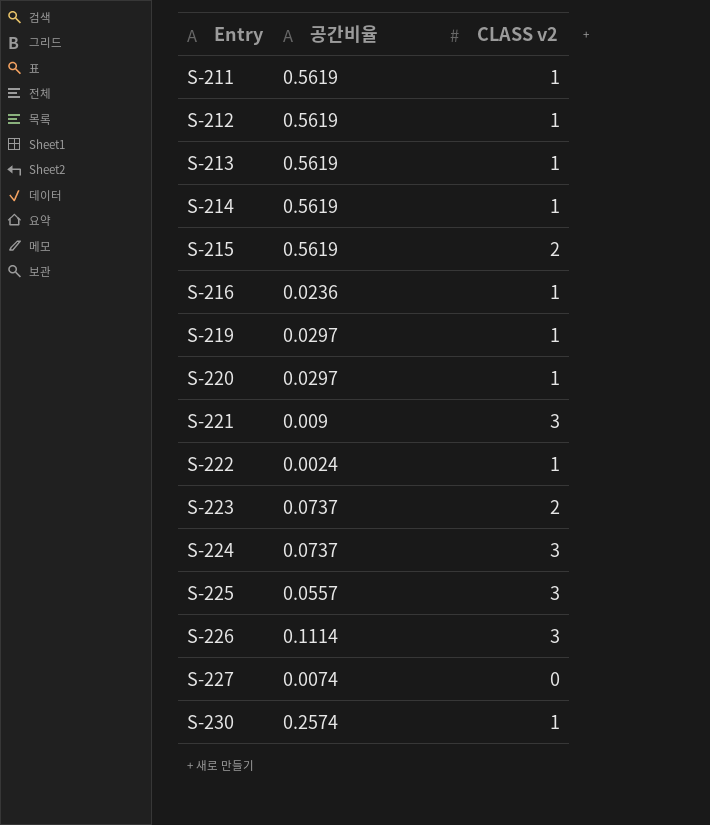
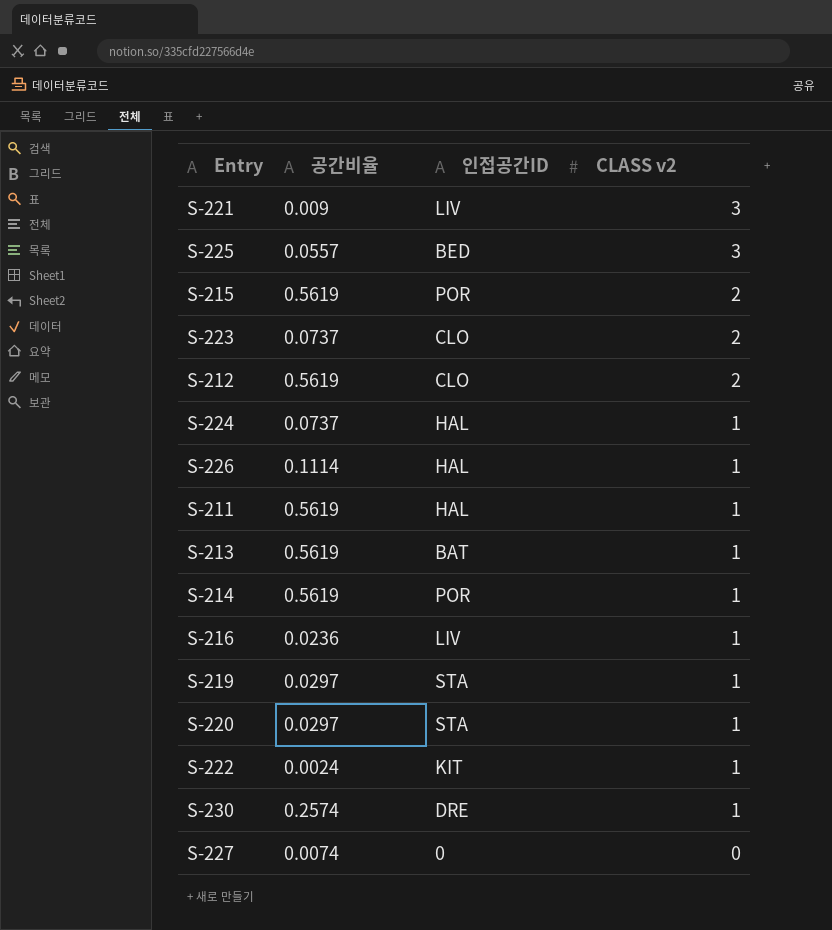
row order: Entry ascending -> CLASS v2 descending
column 인접공간ID | position: none -> 3
S-212 | CLASS v2: 1 -> 2
S-224 | CLASS v2: 3 -> 1
S-226 | CLASS v2: 3 -> 1

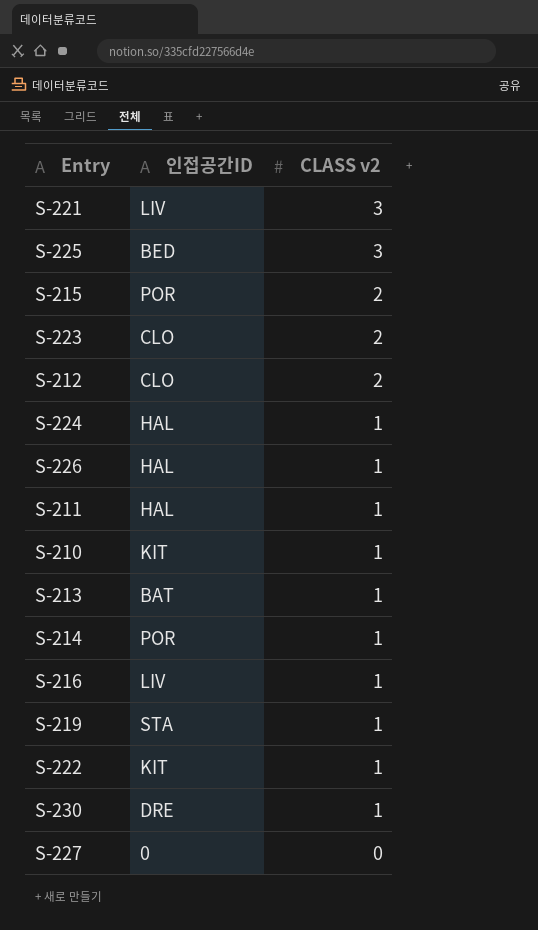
column 공간비율 | position: 2 -> none
row S-220: 0.0297 | STA | 1 -> none
row S-210: none -> KIT | 1

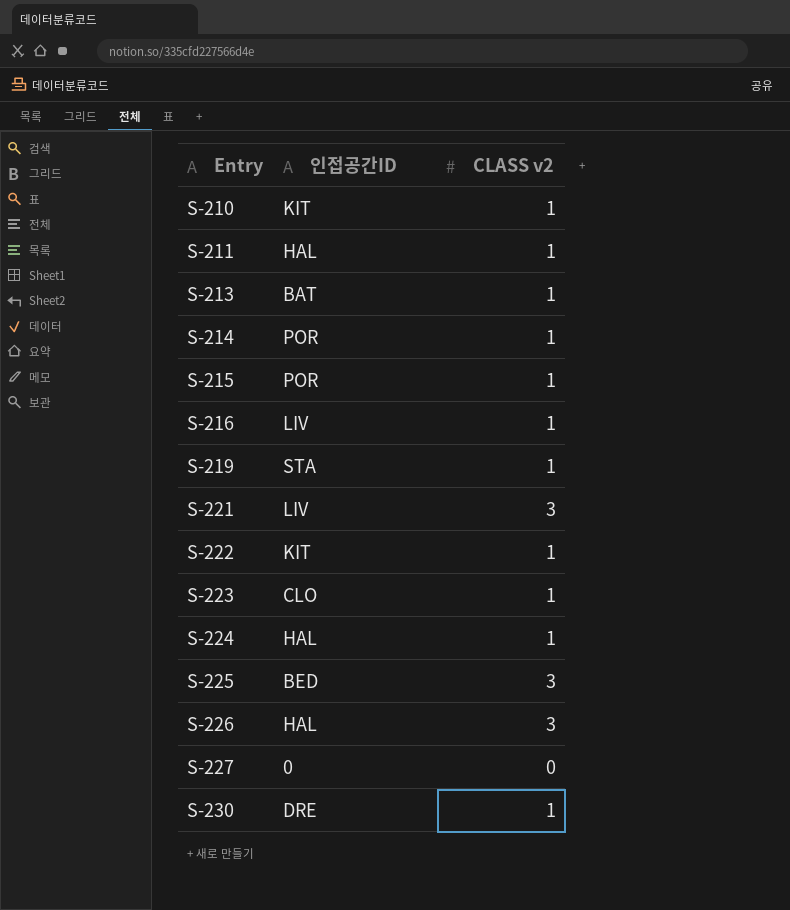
row order: CLASS v2 descending -> Entry ascending
row S-212: CLO | 2 -> none
S-215 | CLASS v2: 2 -> 1
S-223 | CLASS v2: 2 -> 1
S-226 | CLASS v2: 1 -> 3

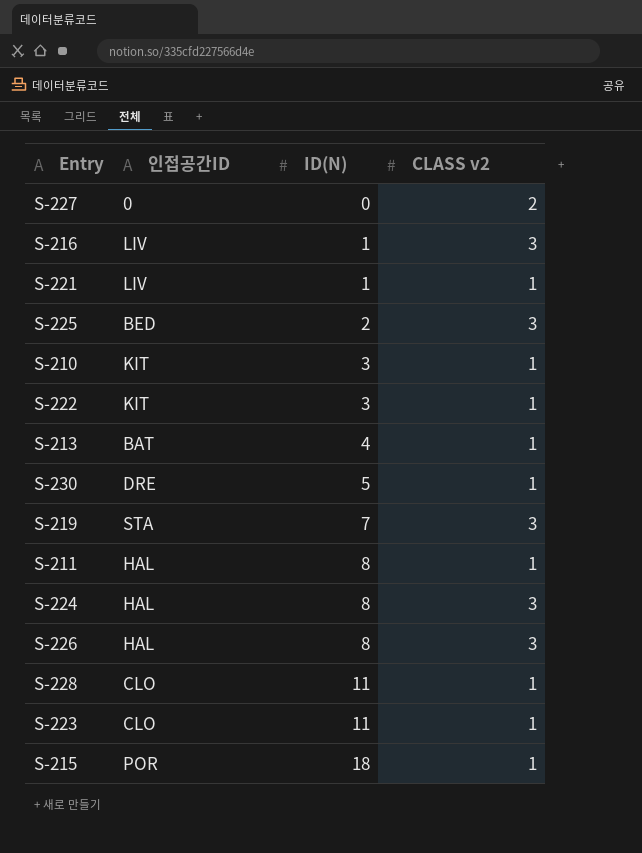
row order: Entry ascending -> ID(N) ascending
column ID(N) | position: none -> 3
row S-214: POR | 1 -> none
S-227 | CLASS v2: 0 -> 2
S-216 | CLASS v2: 1 -> 3
S-221 | CLASS v2: 3 -> 1
S-219 | CLASS v2: 1 -> 3
S-224 | CLASS v2: 1 -> 3
row S-228: none -> CLO | 11 | 1

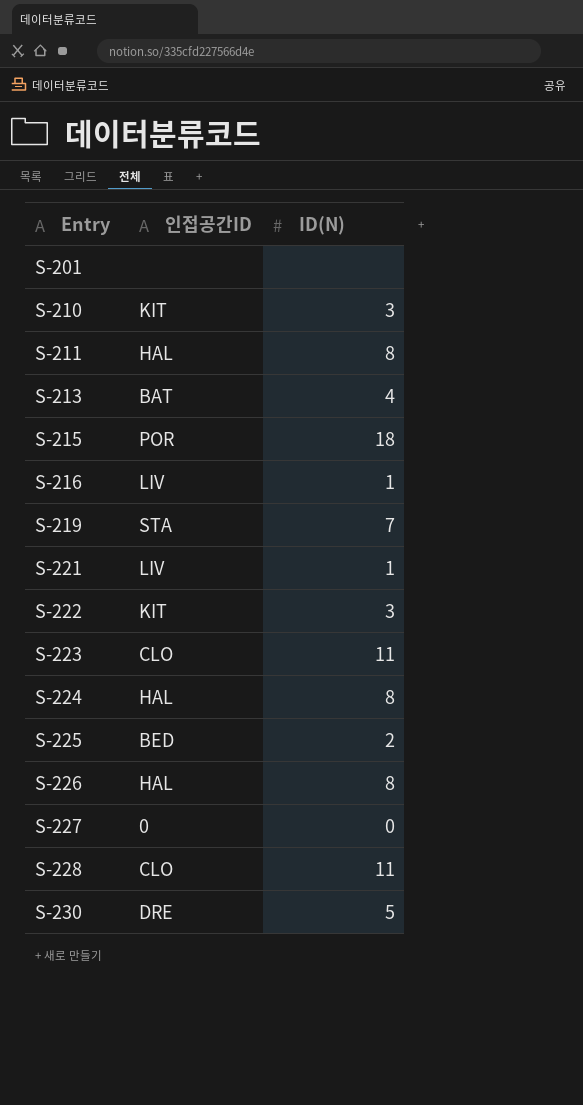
row order: ID(N) ascending -> Entry ascending
column CLASS v2 | position: 4 -> none
row S-201: none -> none | none

